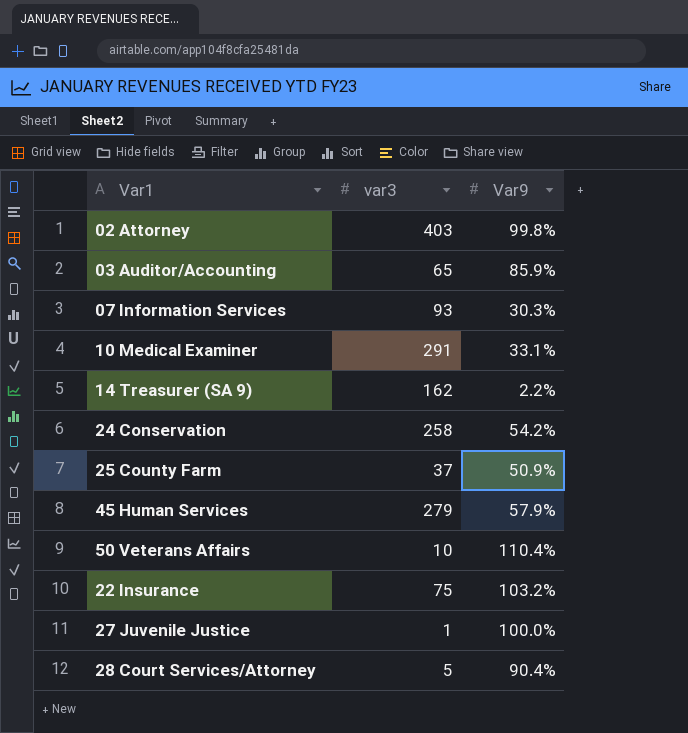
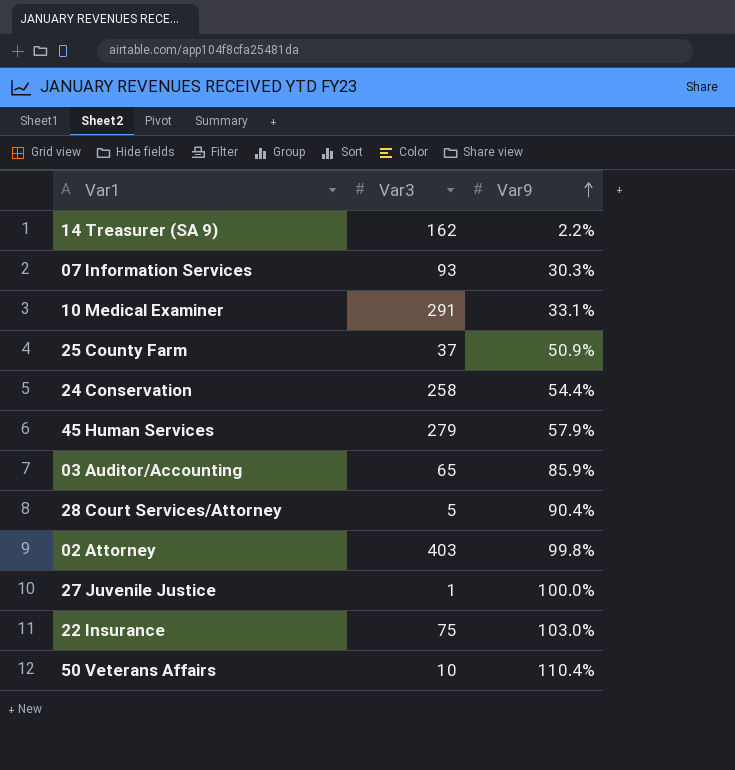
row order: none -> Var9 ascending
column name: var3 -> Var3
24 Conservation | Var9: 54.2% -> 54.4%
22 Insurance | Var9: 103.2% -> 103.0%

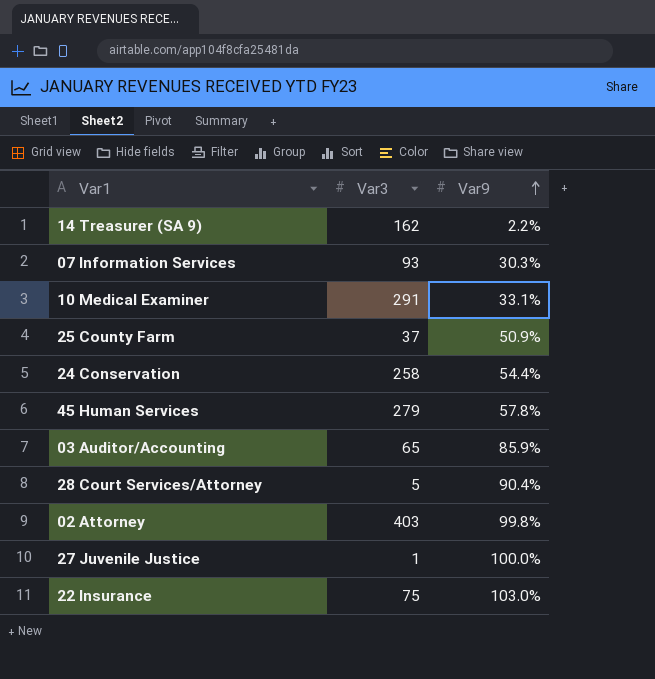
row 50 Veterans Affairs: 10 | 110.4% -> none
45 Human Services | Var9: 57.9% -> 57.8%

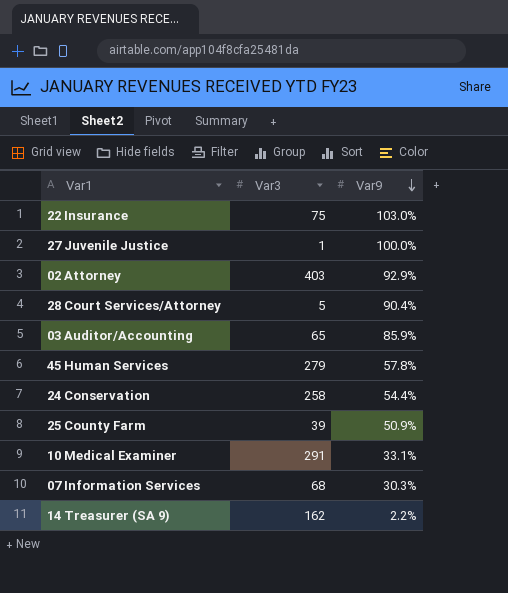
row order: Var9 ascending -> Var9 descending
02 Attorney | Var9: 99.8% -> 92.9%
25 County Farm | Var3: 37 -> 39
07 Information Services | Var3: 93 -> 68

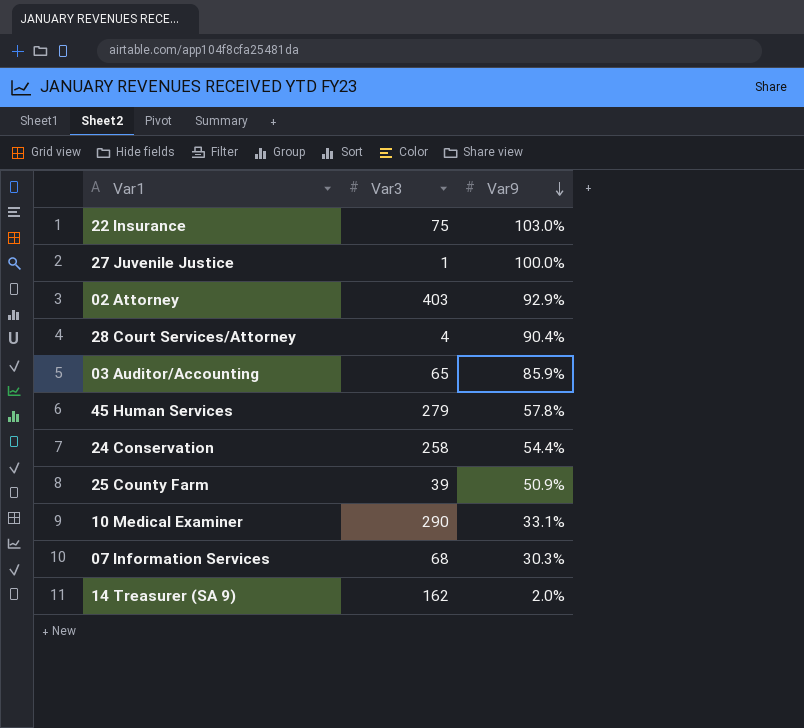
28 Court Services/Attorney | Var3: 5 -> 4
10 Medical Examiner | Var3: 291 -> 290
14 Treasurer (SA 9) | Var9: 2.2% -> 2.0%

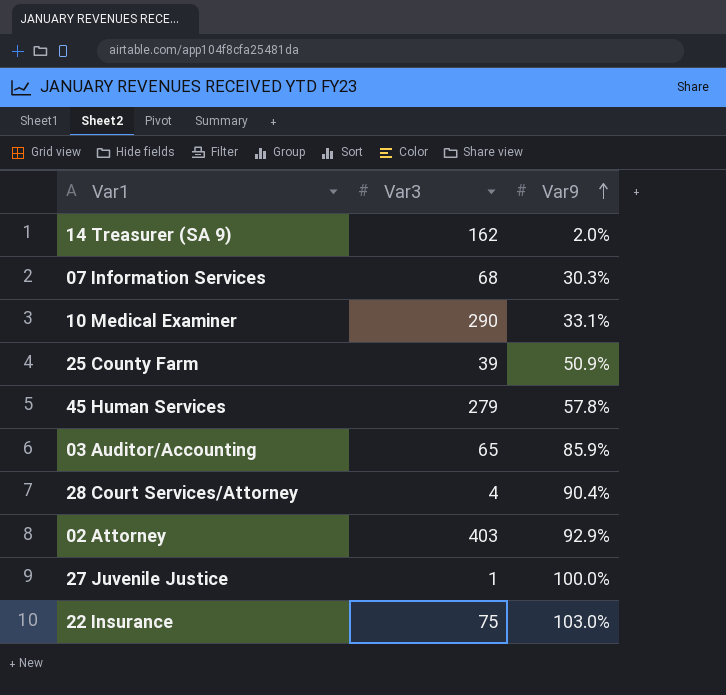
row order: Var9 descending -> Var9 ascending
row 24 Conservation: 258 | 54.4% -> none

